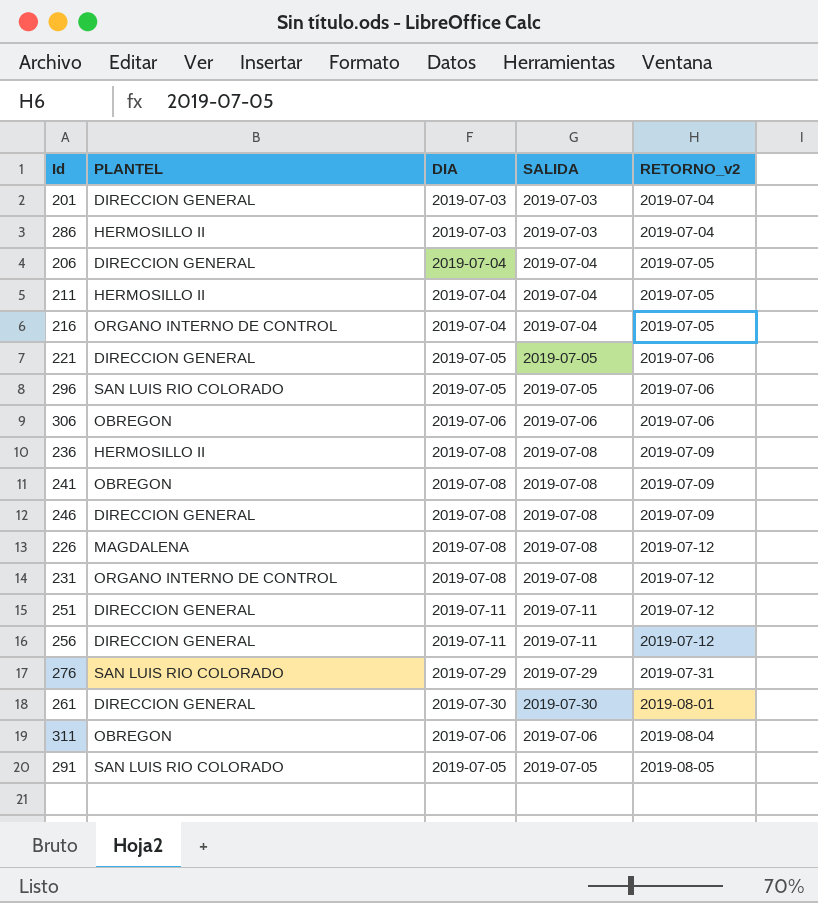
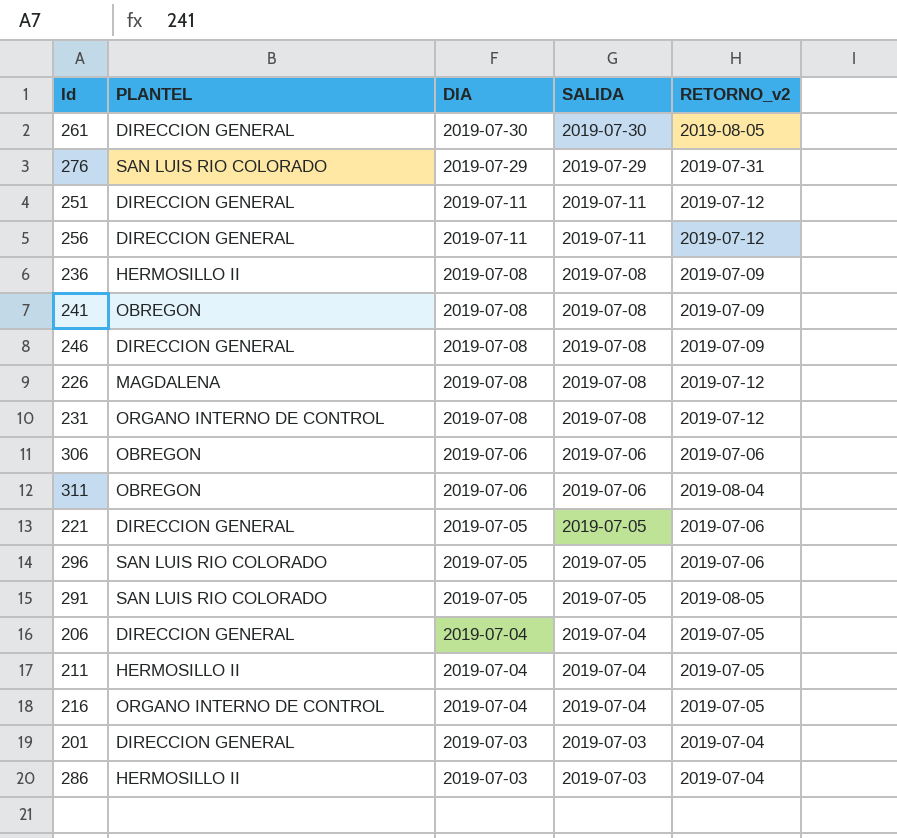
row order: RETORNO_v2 ascending -> DIA descending
261 | RETORNO_v2: 2019-08-01 -> 2019-08-05

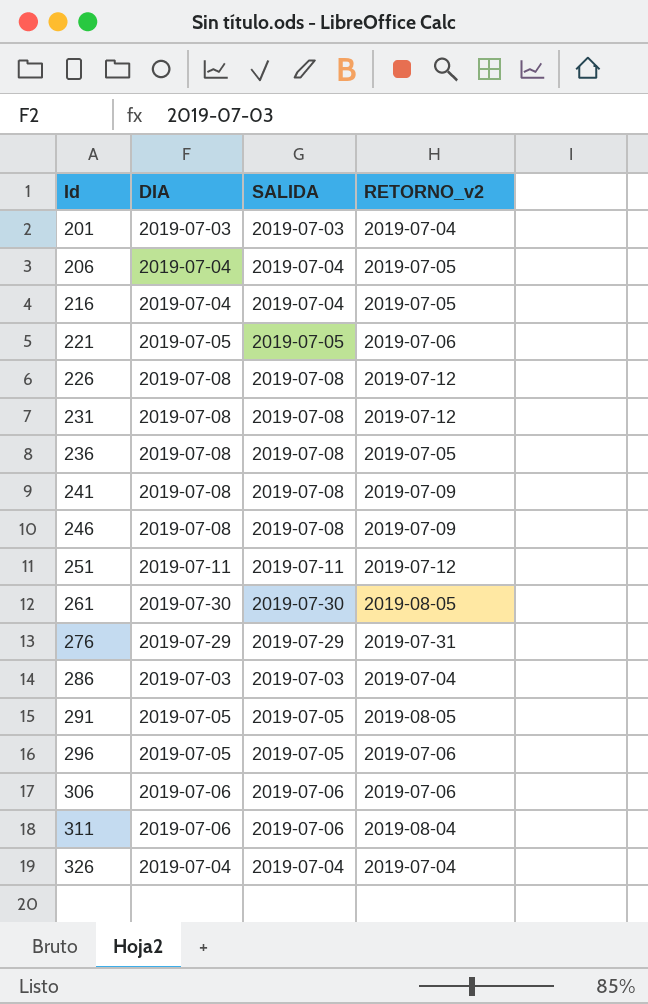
row order: DIA descending -> Id ascending
column PLANTEL | position: 2 -> none
row 256: DIRECCION GENERAL | 2019-07-11 | 2019-07-11 | 2019-07-12 -> none
row 211: HERMOSILLO II | 2019-07-04 | 2019-07-04 | 2019-07-05 -> none
236 | RETORNO_v2: 2019-07-09 -> 2019-07-05
row 326: none -> 2019-07-04 | 2019-07-04 | 2019-07-04

